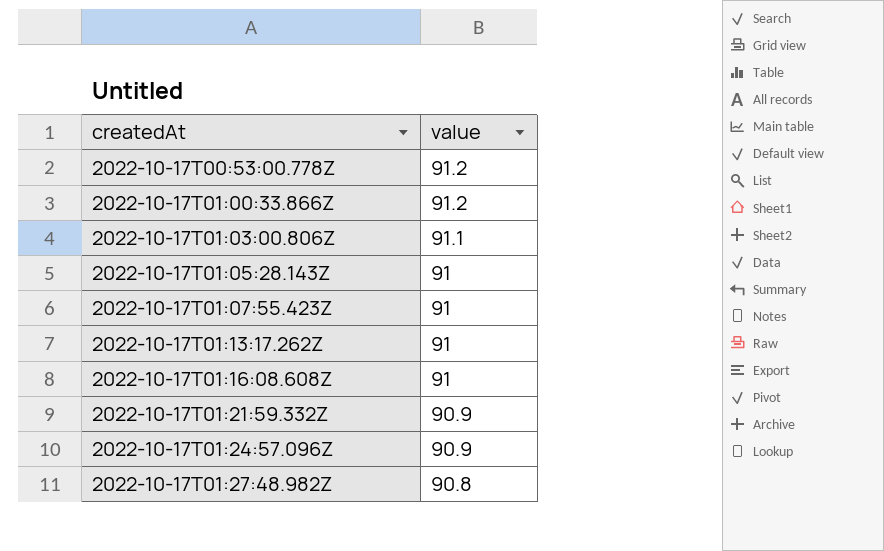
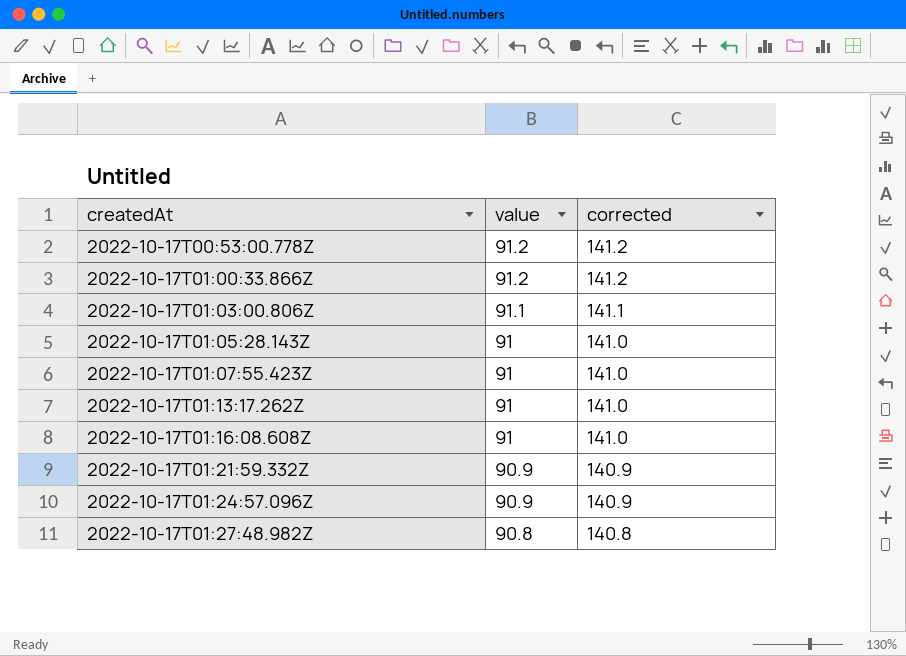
column corrected | formula: none -> [value] + 50

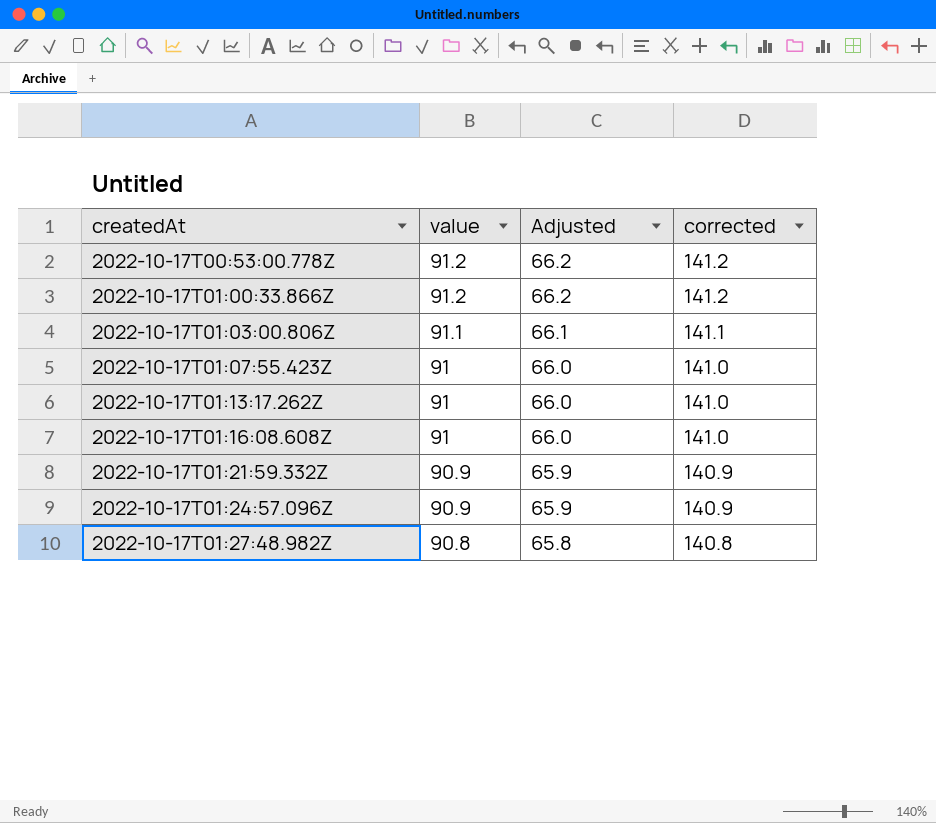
column Adjusted | formula: none -> [value] - 25
row 2022-10-17T01:05:28.143Z: 91 | 141.0 -> none

